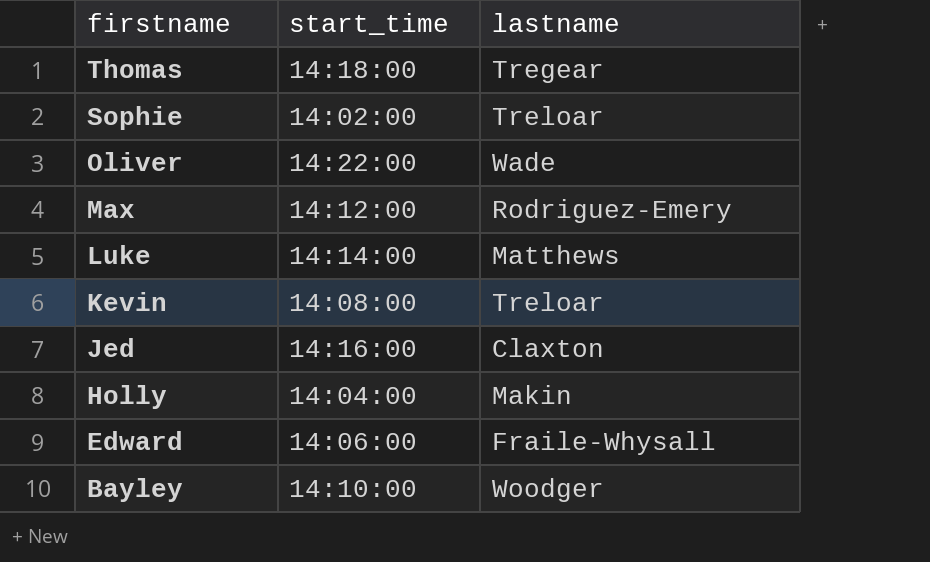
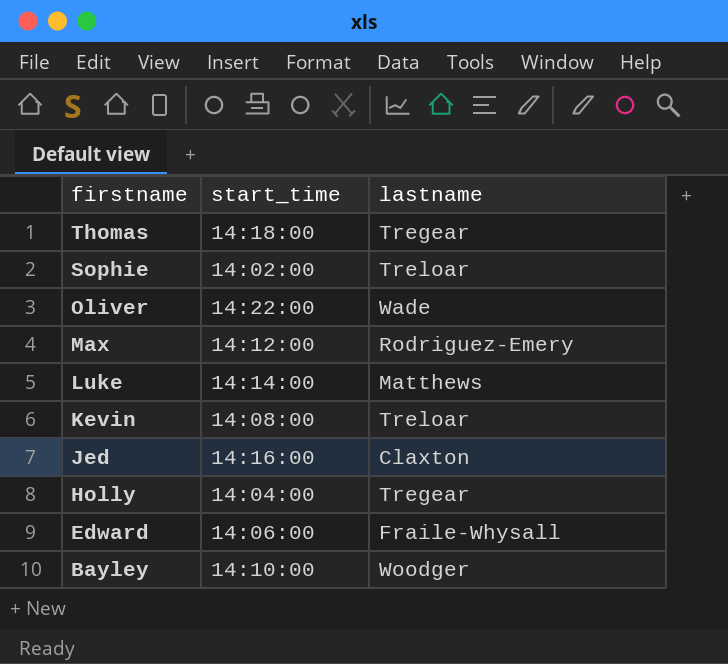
Holly | lastname: Makin -> Tregear

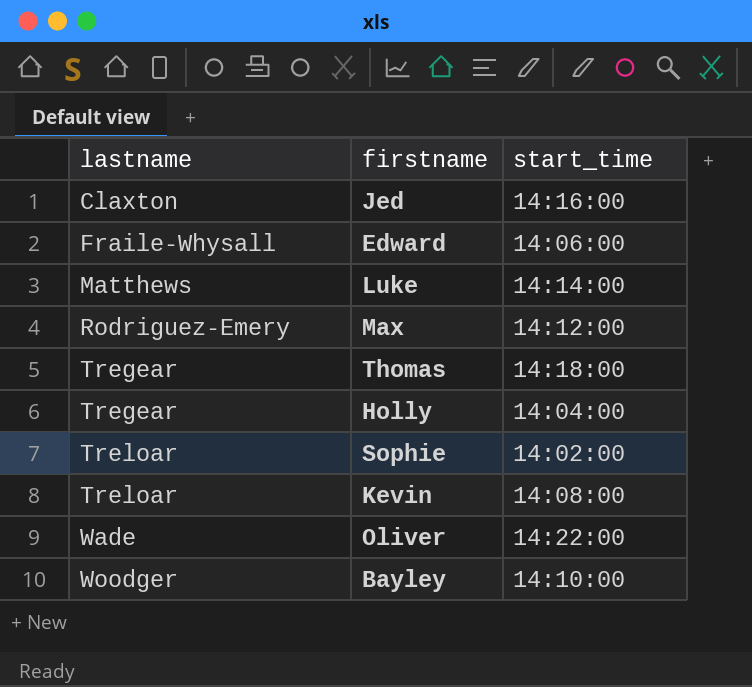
row order: firstname descending -> lastname ascending
column lastname | position: 3 -> 1

